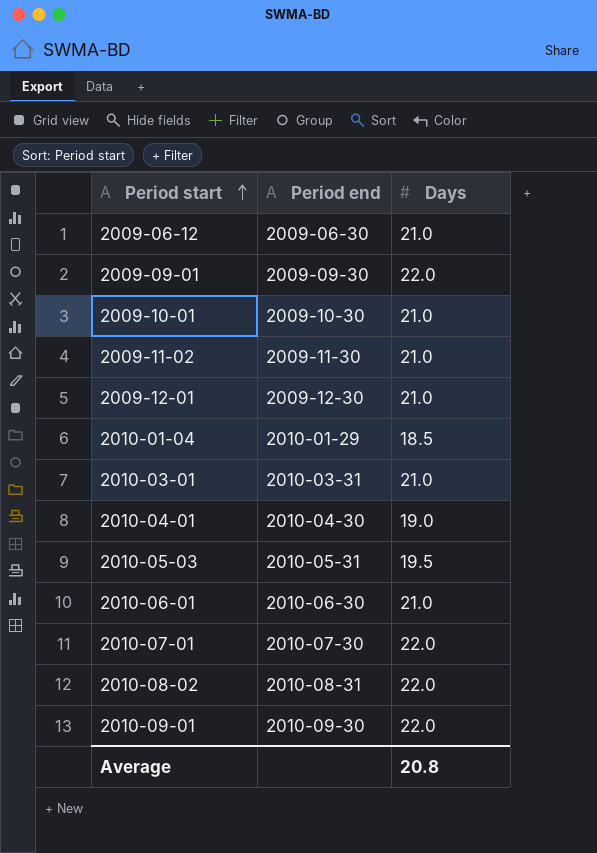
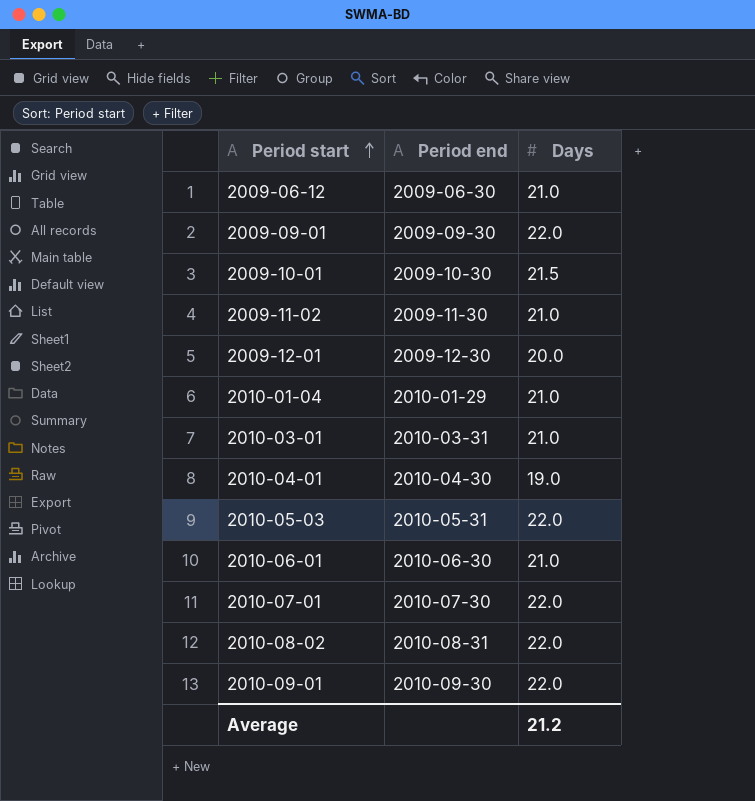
2009-10-01 | Days: 21.0 -> 21.5
2009-12-01 | Days: 21.0 -> 20.0
2010-01-04 | Days: 18.5 -> 21.0
2010-05-03 | Days: 19.5 -> 22.0
Average | Days: 20.8 -> 21.2

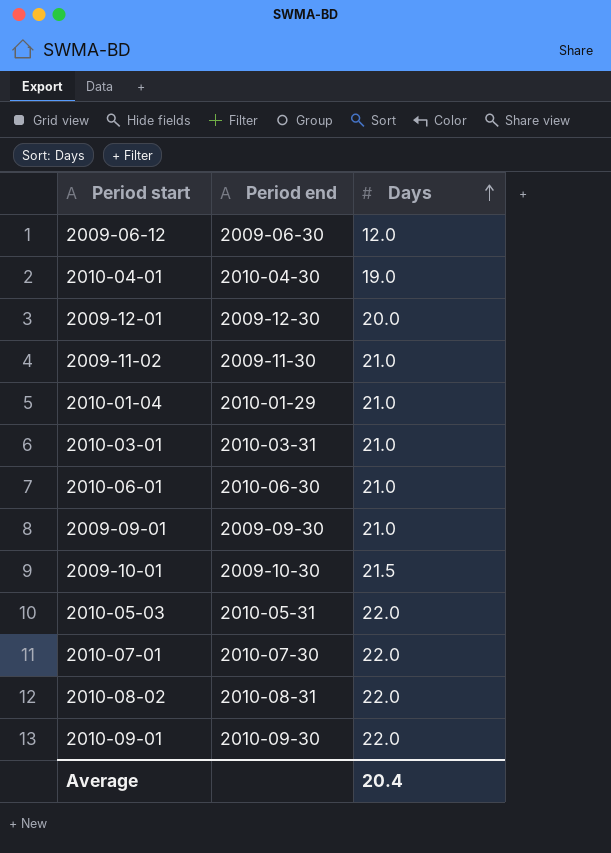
row order: Period start ascending -> Days ascending
2009-06-12 | Days: 21.0 -> 12.0
2009-09-01 | Days: 22.0 -> 21.0
Average | Days: 21.2 -> 20.4

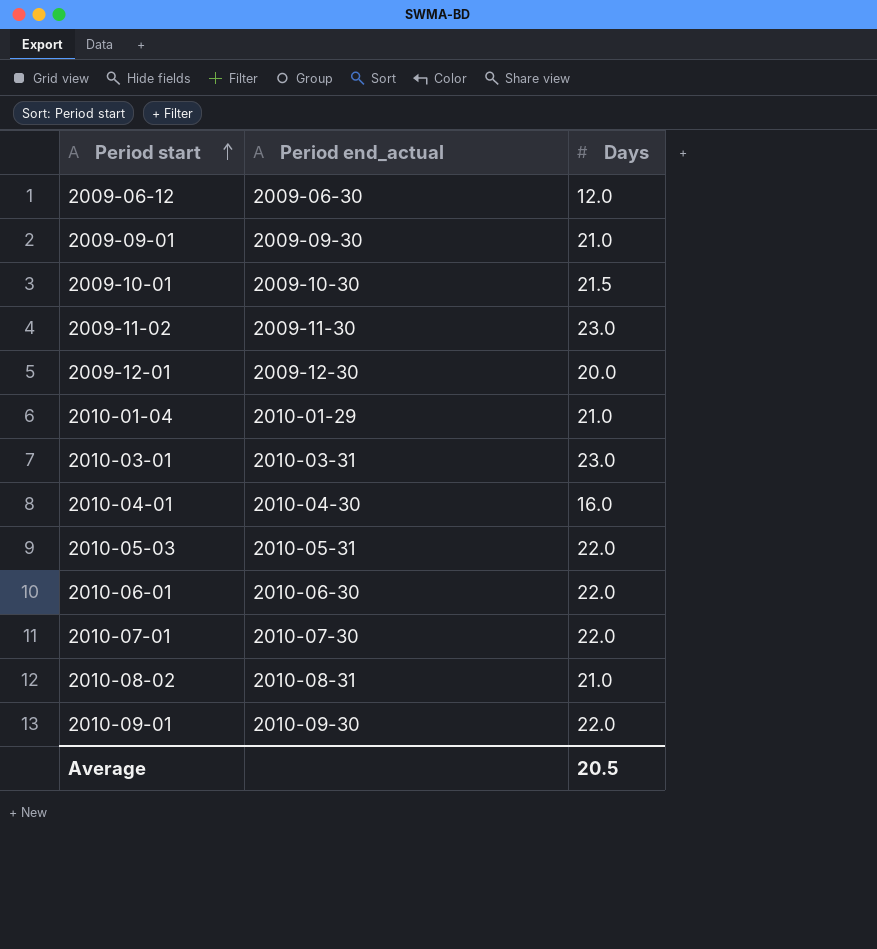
row order: Days ascending -> Period start ascending
column name: Period end -> Period end_actual
2009-11-02 | Days: 21.0 -> 23.0
2010-03-01 | Days: 21.0 -> 23.0
2010-04-01 | Days: 19.0 -> 16.0
2010-06-01 | Days: 21.0 -> 22.0
2010-08-02 | Days: 22.0 -> 21.0
Average | Days: 20.4 -> 20.5

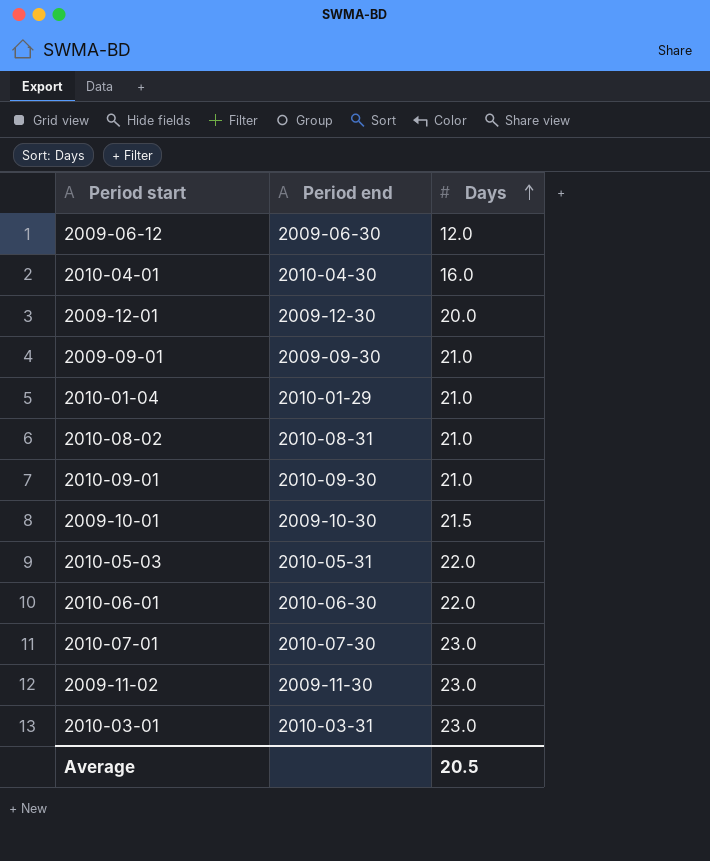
row order: Period start ascending -> Days ascending
column name: Period end_actual -> Period end
2010-09-01 | Days: 22.0 -> 21.0
2010-07-01 | Days: 22.0 -> 23.0

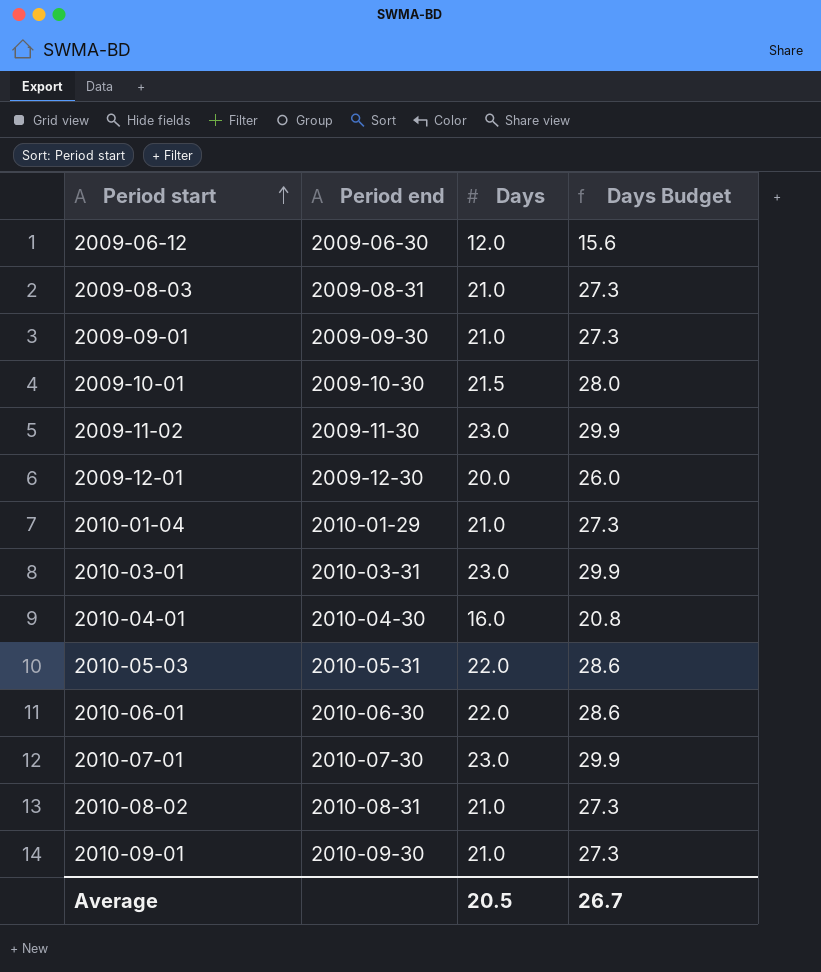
row order: Days ascending -> Period start ascending
column Days Budget | formula: none -> [Days] * 1.3
row 2009-08-03: none -> 2009-08-31 | 21.0 | 27.3

